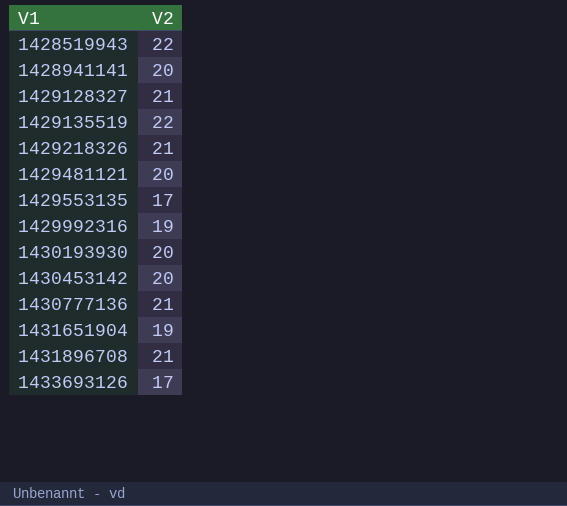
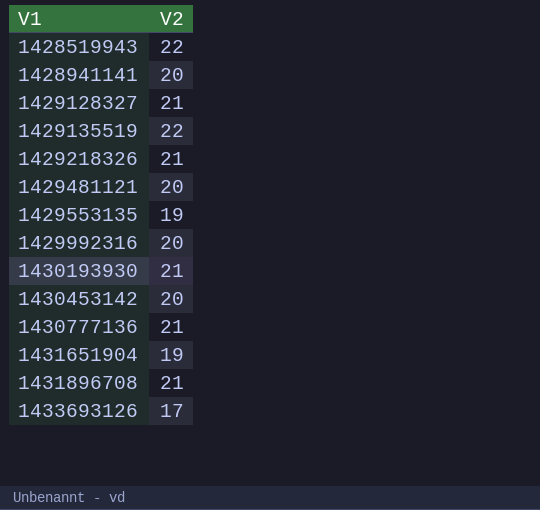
1429553135 | V2: 17 -> 19
1429992316 | V2: 19 -> 20
1430193930 | V2: 20 -> 21

